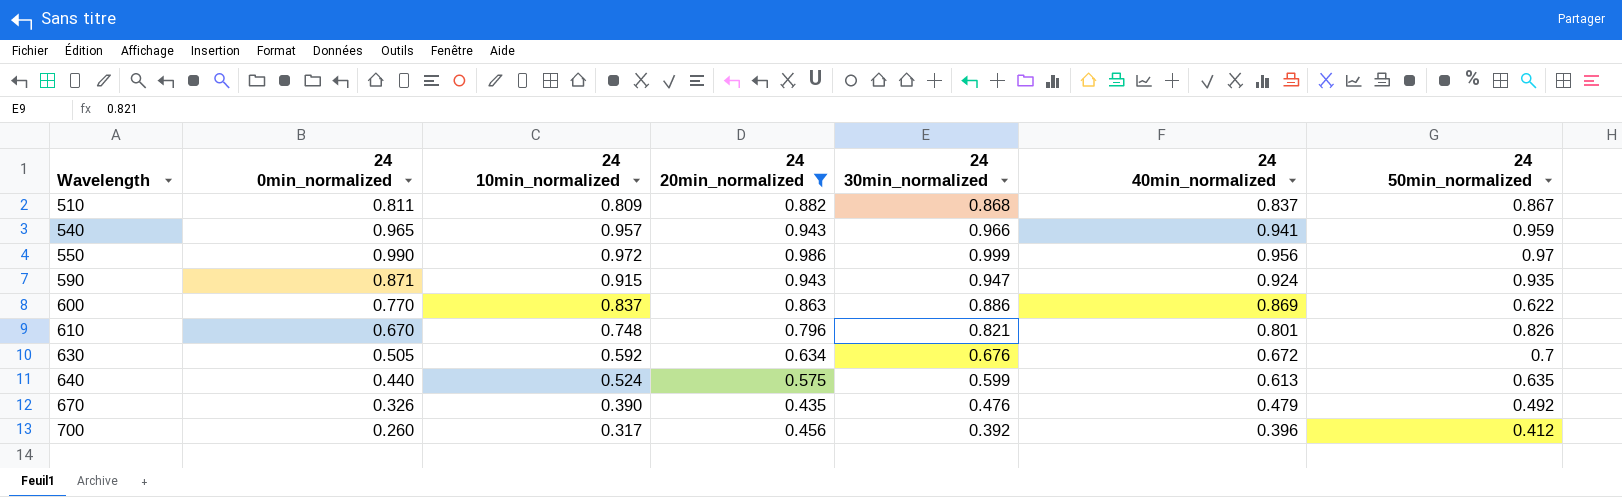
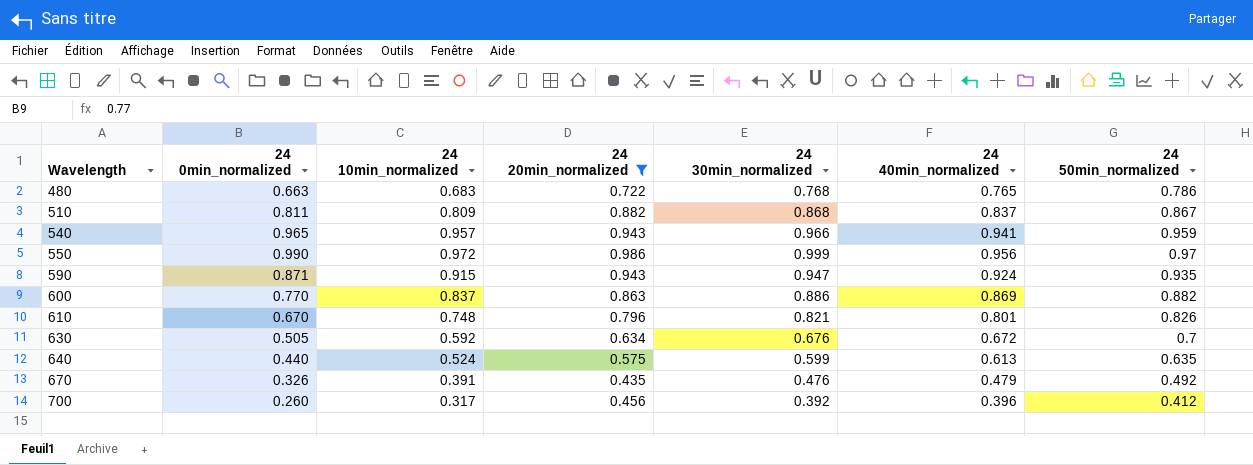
row 480: none -> 0.663 | 0.683 | 0.722 | 0.768 | 0.765 | 0.786
600 | 24 50min_normalized: 0.622 -> 0.882
670 | 24 10min_normalized: 0.390 -> 0.391

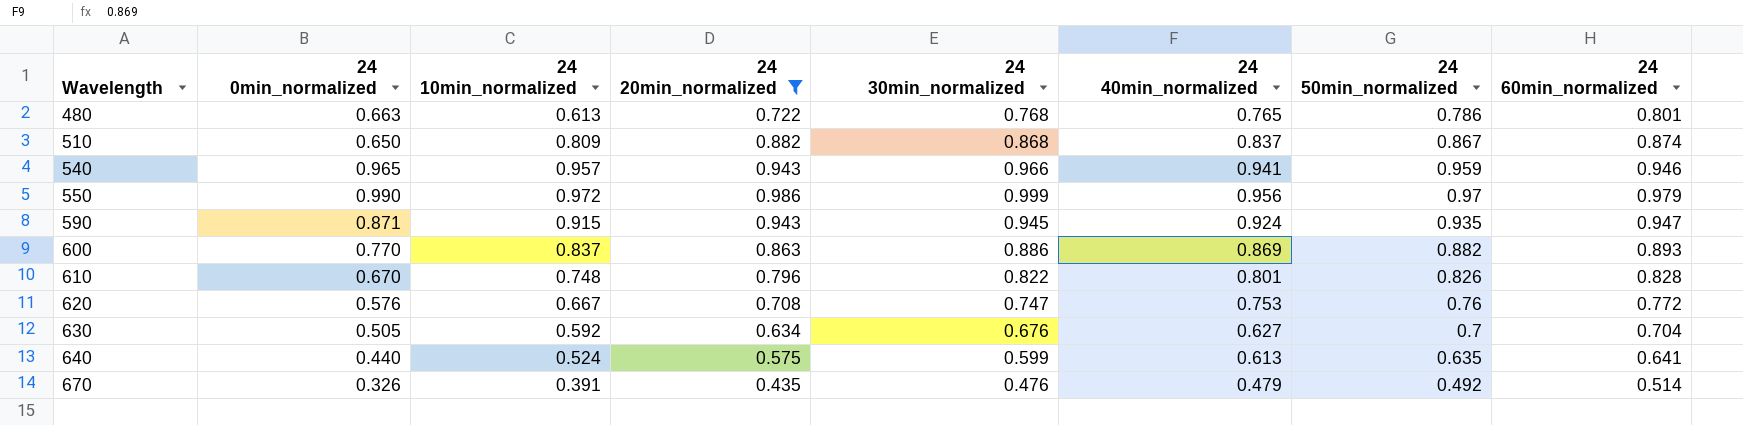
column 24 60min_normalized | position: none -> 8
row 700: 0.260 | 0.317 | 0.456 | 0.392 | 0.396 | 0.412 -> none
480 | 24 10min_normalized: 0.683 -> 0.613
510 | 24 0min_normalized: 0.811 -> 0.650
590 | 24 30min_normalized: 0.947 -> 0.945
610 | 24 30min_normalized: 0.821 -> 0.822
row 620: none -> 0.576 | 0.667 | 0.708 | 0.747 | 0.753 | 0.76 | 0.772
630 | 24 40min_normalized: 0.672 -> 0.627

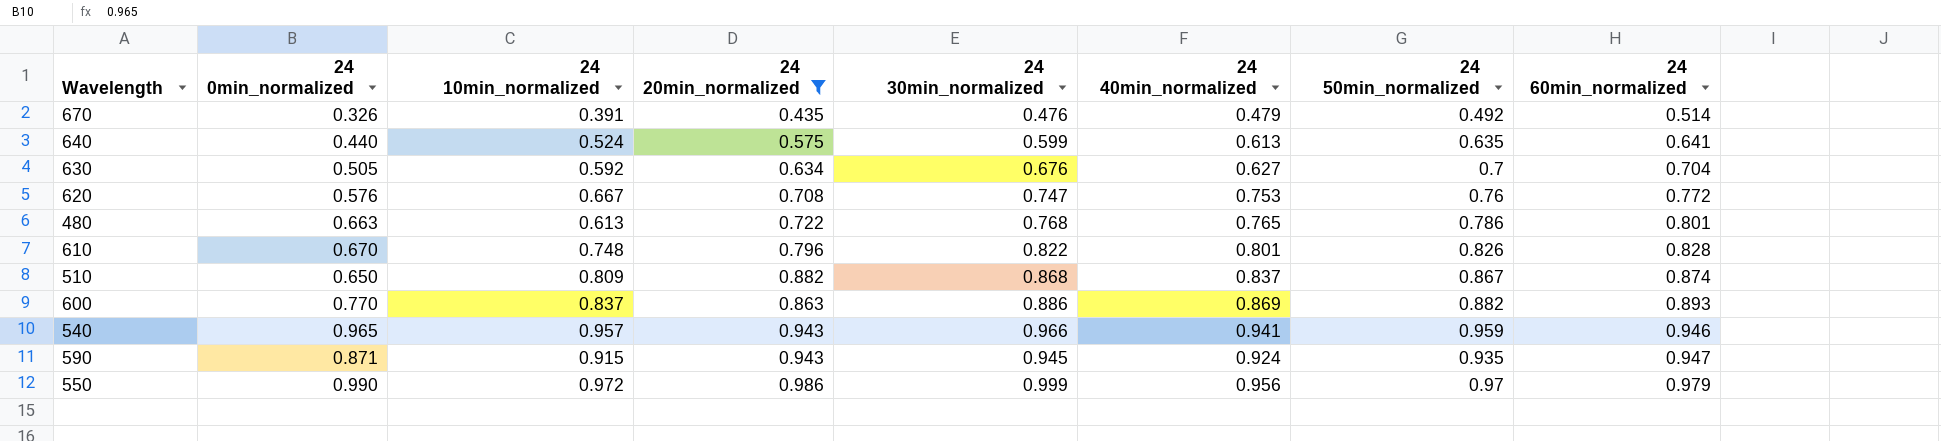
row order: Wavelength ascending -> 24 60min_normalized ascending

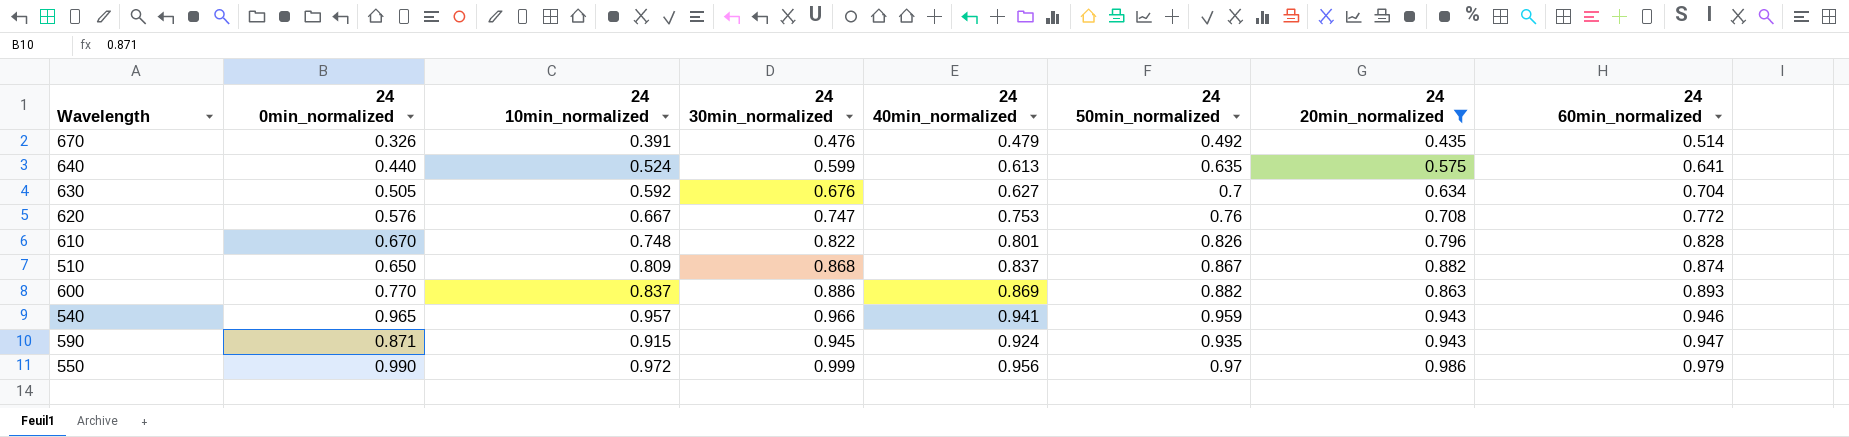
column 24 20min_normalized | position: 4 -> 7
row 480: 0.663 | 0.613 | 0.722 | 0.768 | 0.765 | 0.786 | 0.801 -> none

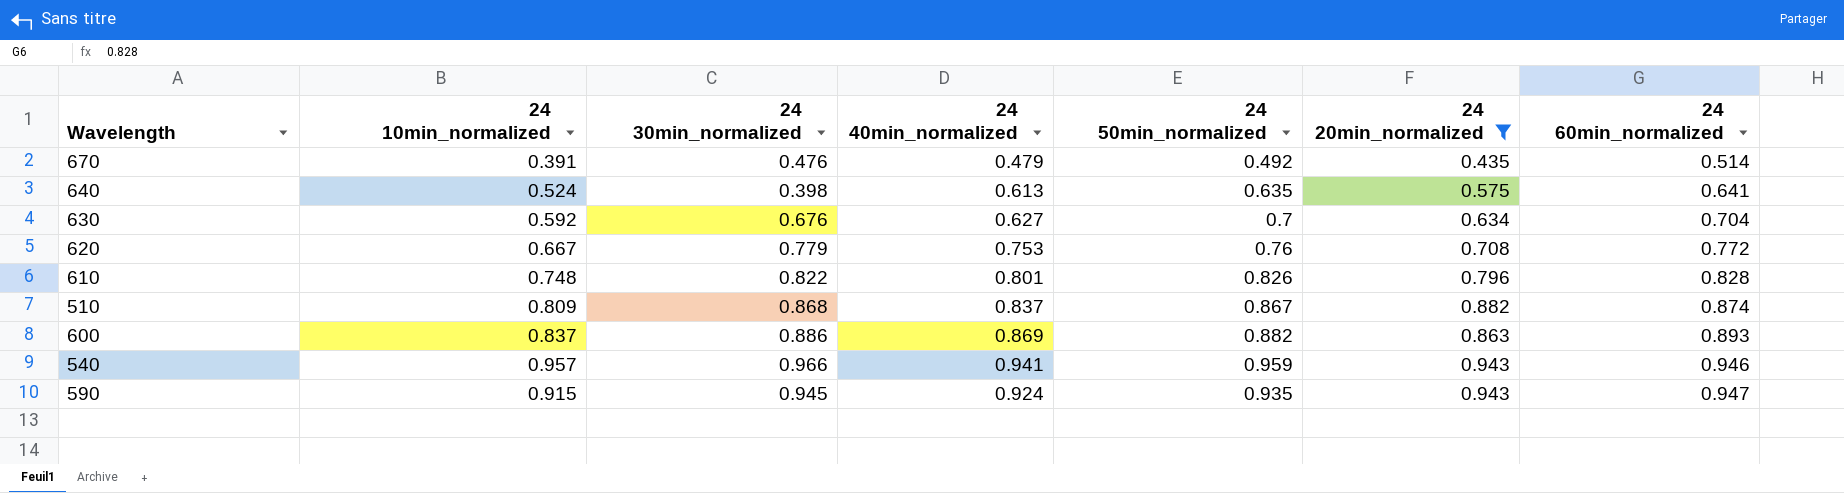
column 24 0min_normalized | position: 2 -> none
row 550: 0.990 | 0.972 | 0.999 | 0.956 | 0.97 | 0.986 | 0.979 -> none
640 | 24 30min_normalized: 0.599 -> 0.398
620 | 24 30min_normalized: 0.747 -> 0.779

